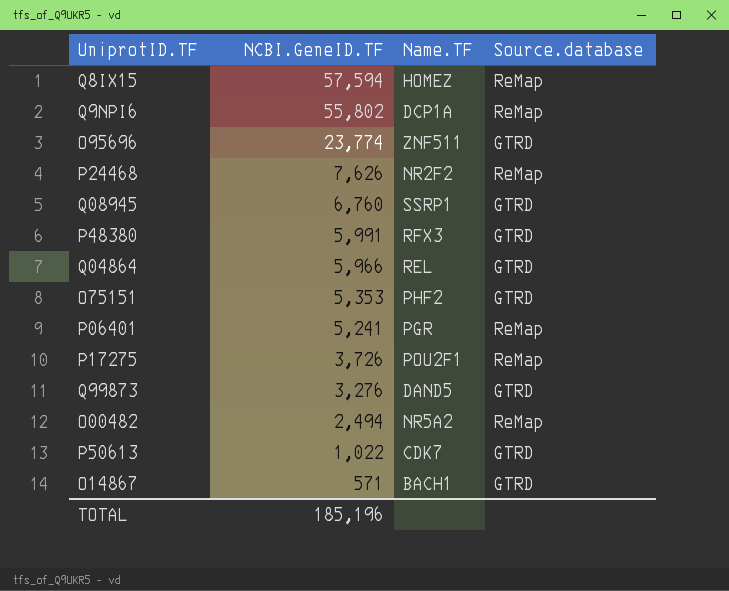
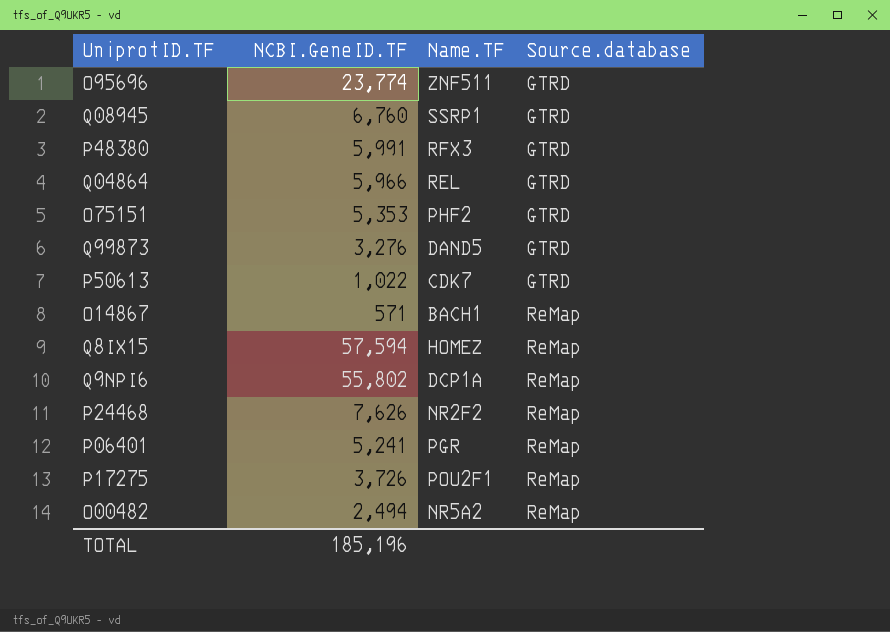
row order: NCBI.GeneID.TF descending -> Source.database ascending
O14867 | Source.database: GTRD -> ReMap

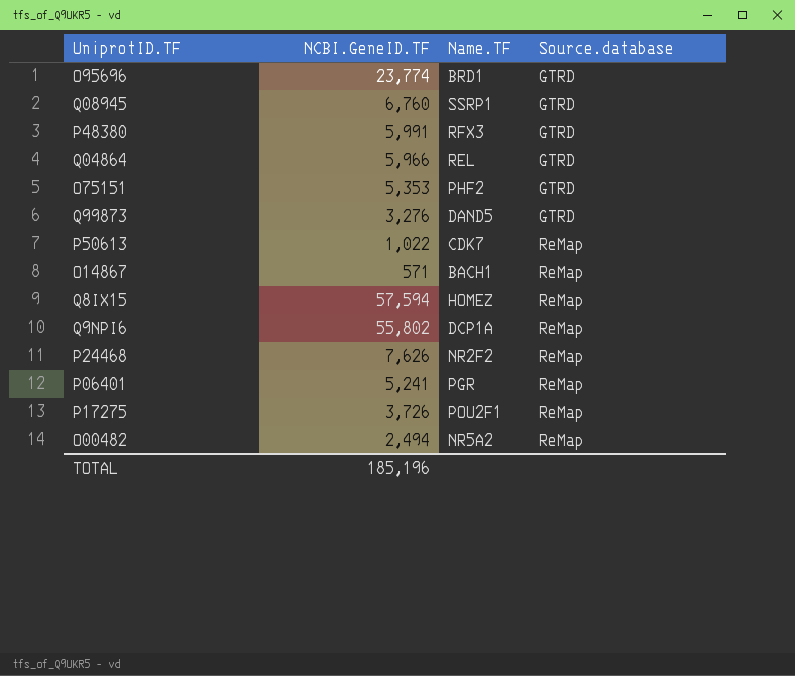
O95696 | Name.TF: ZNF511 -> BRD1
P50613 | Source.database: GTRD -> ReMap

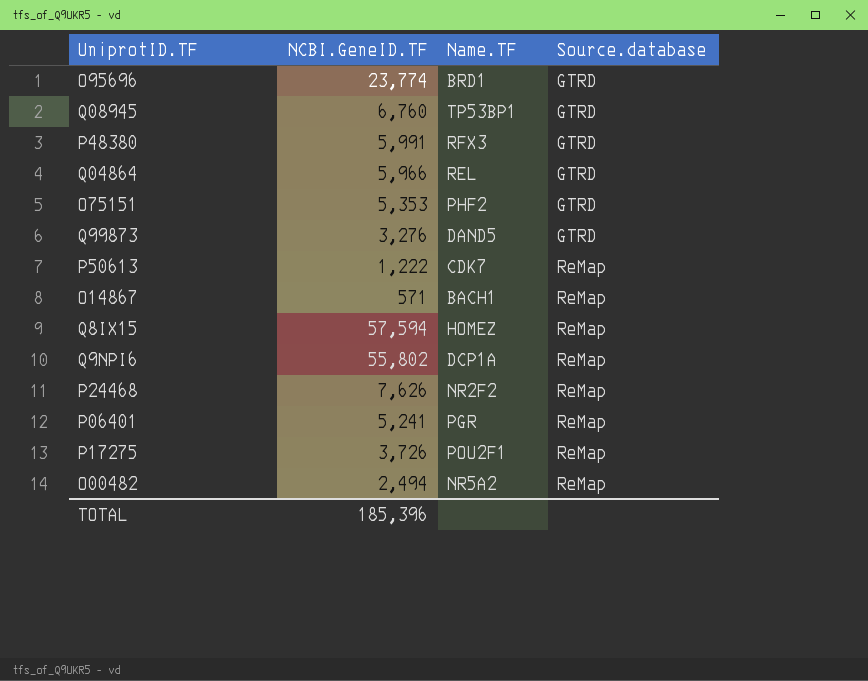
Q08945 | Name.TF: SSRP1 -> TP53BP1
P50613 | NCBI.GeneID.TF: 1,022 -> 1,222
TOTAL | NCBI.GeneID.TF: 185,196 -> 185,396

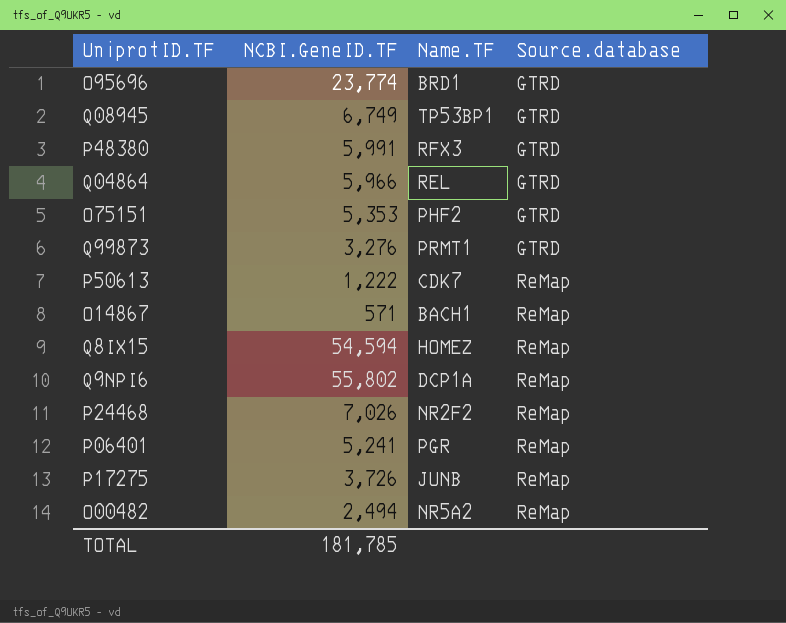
Q08945 | NCBI.GeneID.TF: 6,760 -> 6,749
Q99873 | Name.TF: DAND5 -> PRMT1
Q8IX15 | NCBI.GeneID.TF: 57,594 -> 54,594
P24468 | NCBI.GeneID.TF: 7,626 -> 7,026
P17275 | Name.TF: POU2F1 -> JUNB
TOTAL | NCBI.GeneID.TF: 185,396 -> 181,785

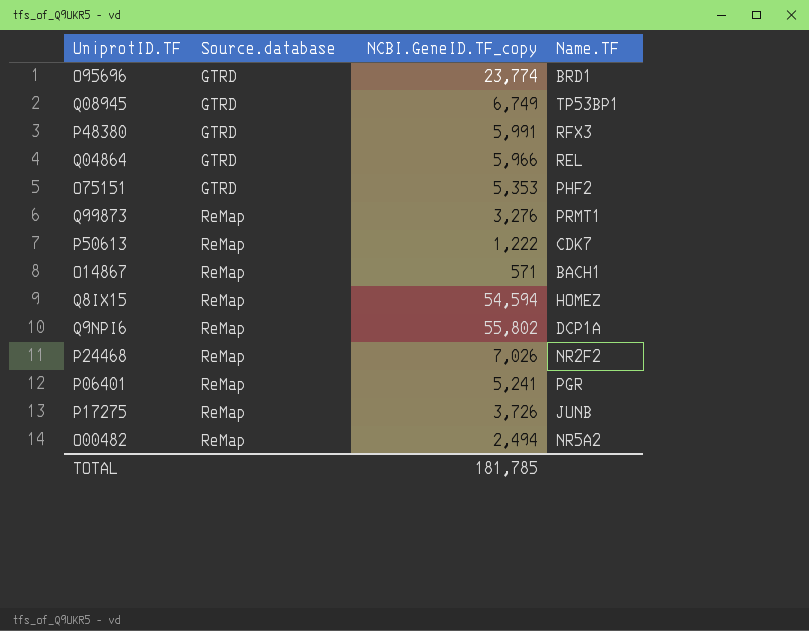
column Source.database | position: 4 -> 2
column name: NCBI.GeneID.TF -> NCBI.GeneID.TF_copy
Q99873 | Source.database: GTRD -> ReMap

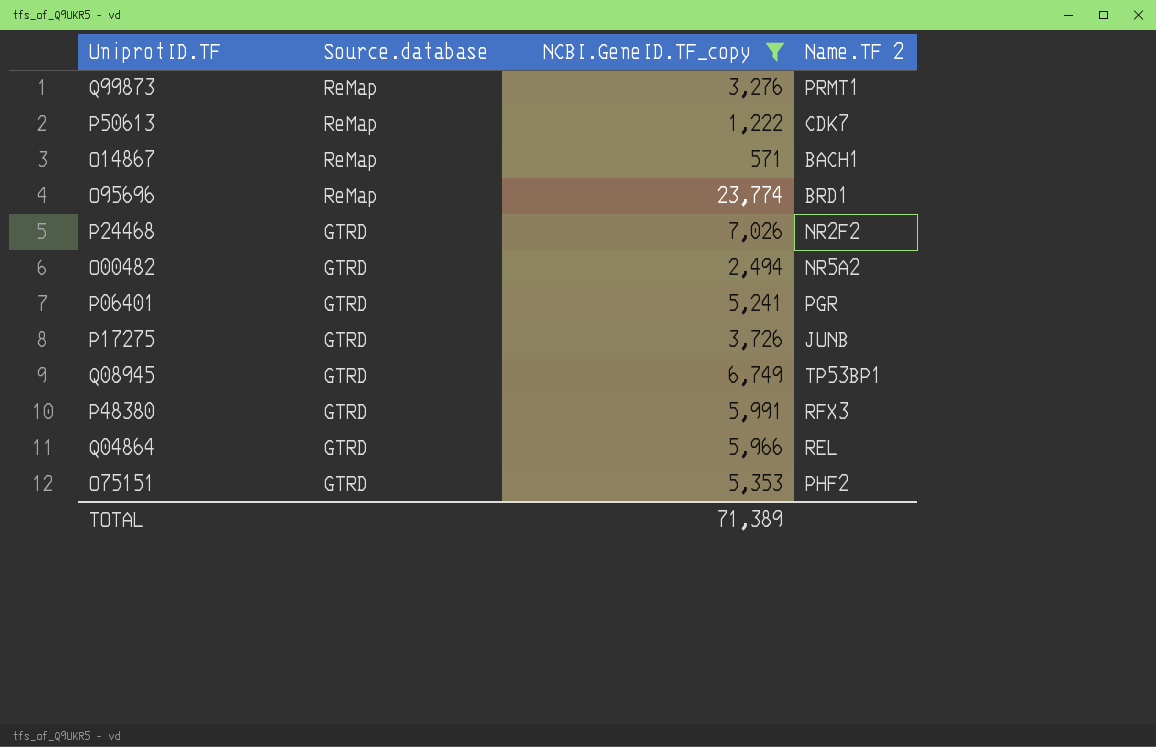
filter: none -> NCBI.GeneID.TF_copy <= 23,774
row order: Source.database ascending -> Source.database descending
column name: Name.TF -> Name.TF 2
O95696 | Source.database: GTRD -> ReMap
P24468 | Source.database: ReMap -> GTRD
O00482 | Source.database: ReMap -> GTRD
P06401 | Source.database: ReMap -> GTRD
P17275 | Source.database: ReMap -> GTRD
TOTAL | NCBI.GeneID.TF_copy: 181,785 -> 71,389

